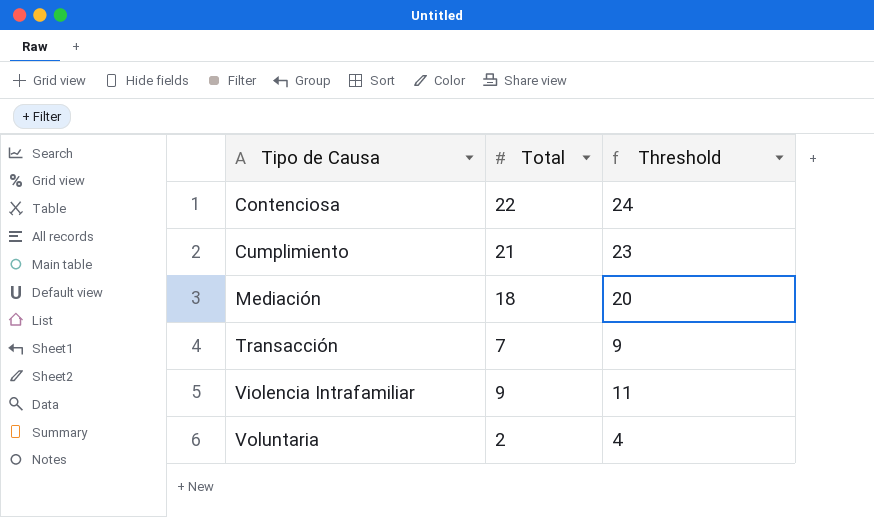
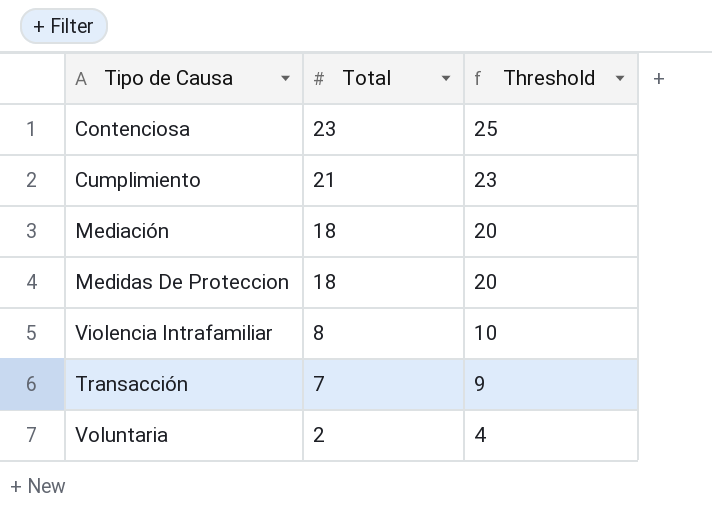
row order: Tipo de Causa ascending -> Total descending
Contenciosa | Total: 22 -> 23
Contenciosa | Threshold: 24 -> 25
row Medidas De Proteccion: none -> 18 | 20
Violencia Intrafamiliar | Total: 9 -> 8
Violencia Intrafamiliar | Threshold: 11 -> 10

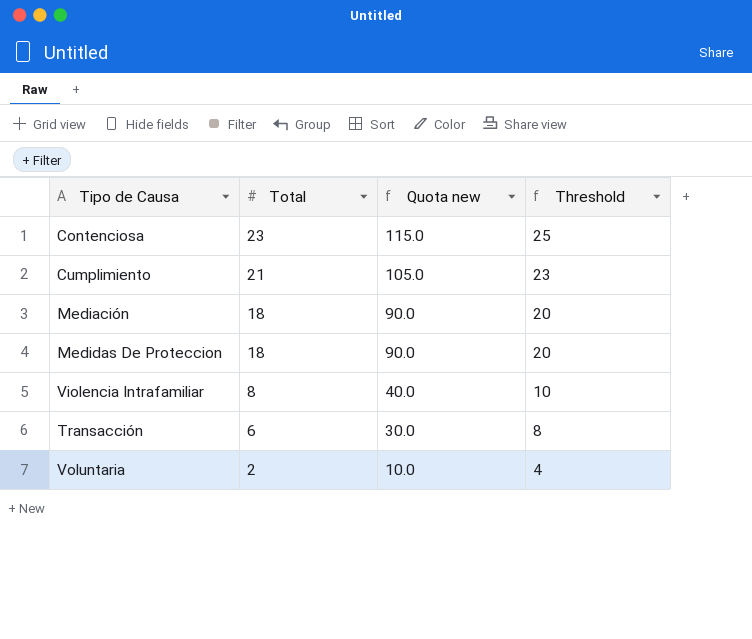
column Quota new | formula: none -> [Total] * 5
Transacción | Total: 7 -> 6
Transacción | Threshold: 9 -> 8

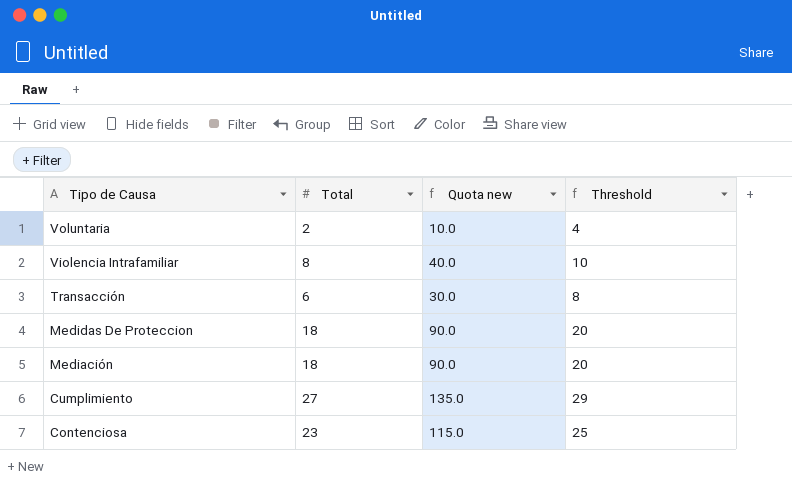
row order: Total descending -> Tipo de Causa descending
Cumplimiento | Total: 21 -> 27
Cumplimiento | Quota new: 105.0 -> 135.0
Cumplimiento | Threshold: 23 -> 29

